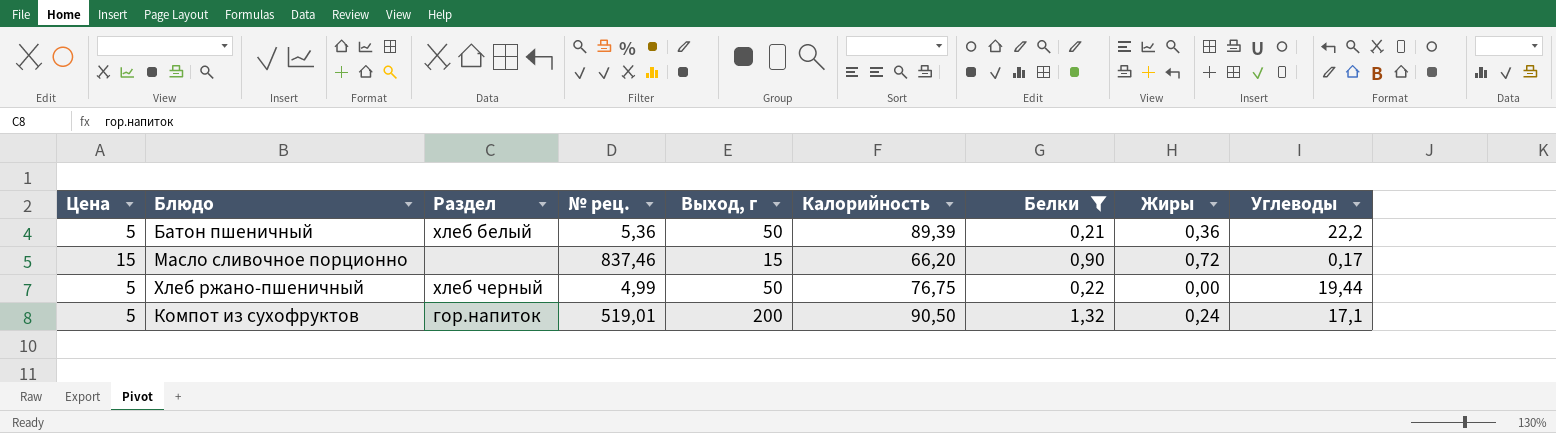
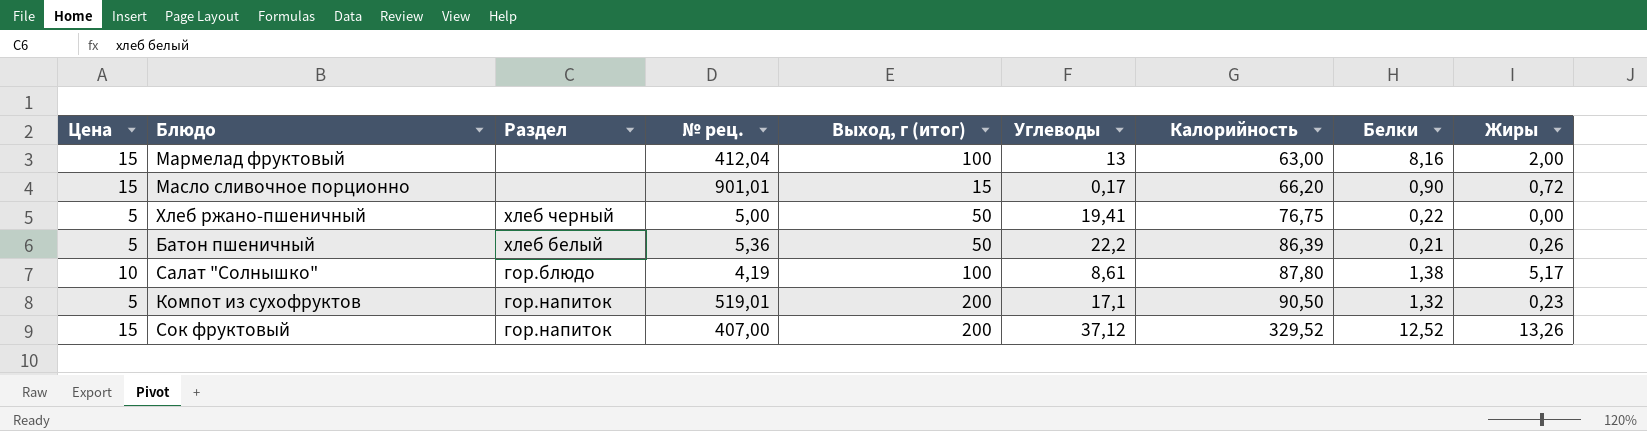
filter: Белки <= 1,32 -> none
row order: none -> Калорийность ascending
column name: Выход, г -> Выход, г (итог)
column Углеводы | position: 9 -> 6
Масло сливочное порционно | № рец.: 837,46 -> 901,01
Хлеб ржано-пшеничный | № рец.: 4,99 -> 5,00
Хлеб ржано-пшеничный | Углеводы: 19,44 -> 19,41
Батон пшеничный | Калорийность: 89,39 -> 86,39
Батон пшеничный | Жиры: 0,36 -> 0,26
Компот из сухофруктов | Жиры: 0,24 -> 0,23

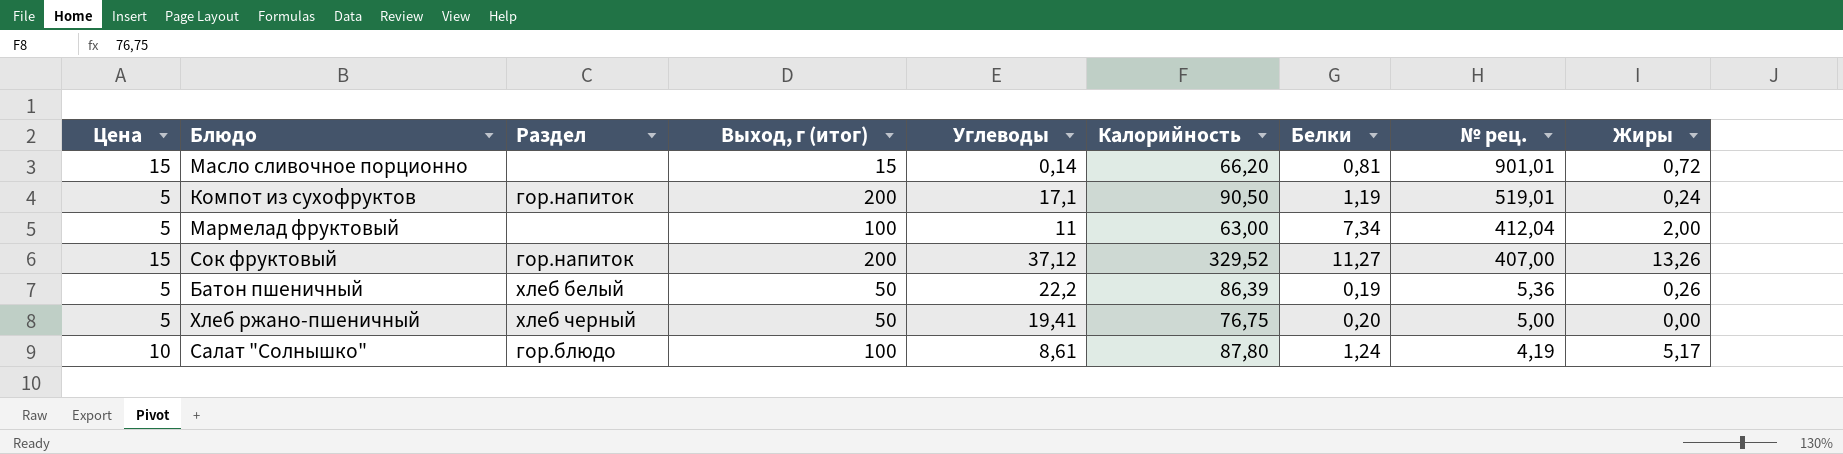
row order: Калорийность ascending -> № рец. descending
column № рец. | position: 4 -> 8
Масло сливочное порционно | Углеводы: 0,17 -> 0,14
Масло сливочное порционно | Белки: 0,90 -> 0,81
Компот из сухофруктов | Белки: 1,32 -> 1,19
Компот из сухофруктов | Жиры: 0,23 -> 0,24
Мармелад фруктовый | Цена: 15 -> 5
Мармелад фруктовый | Углеводы: 13 -> 11
Мармелад фруктовый | Белки: 8,16 -> 7,34
Сок фруктовый | Белки: 12,52 -> 11,27
Батон пшеничный | Белки: 0,21 -> 0,19
Хлеб ржано-пшеничный | Белки: 0,22 -> 0,20
Салат "Солнышко" | Белки: 1,38 -> 1,24

